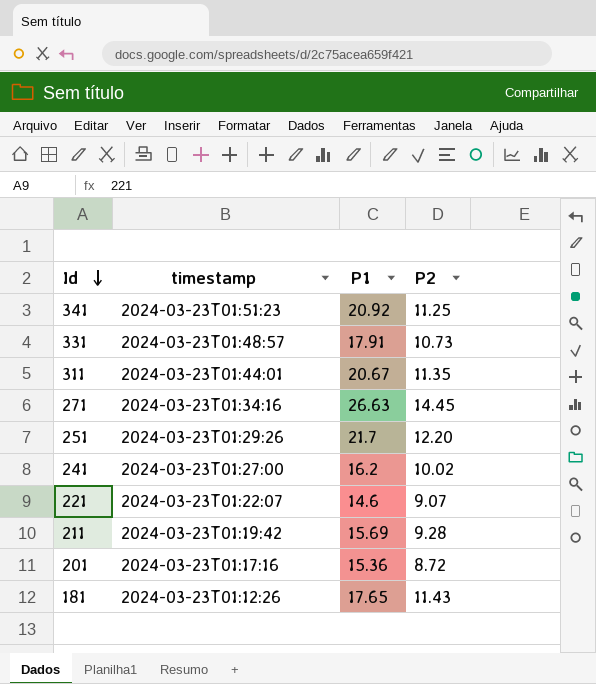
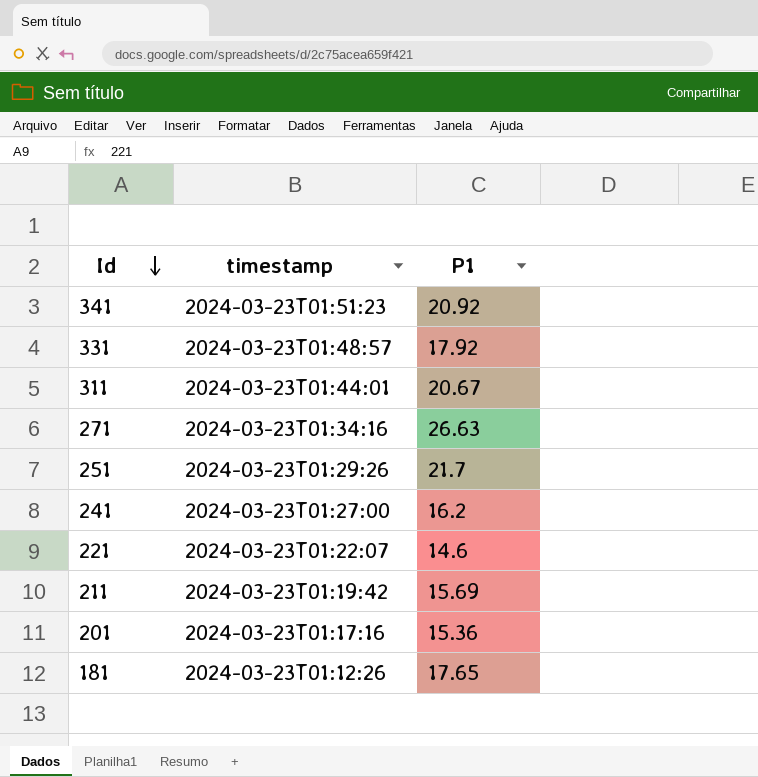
column P2 | position: 4 -> none
331 | P1: 17.91 -> 17.92

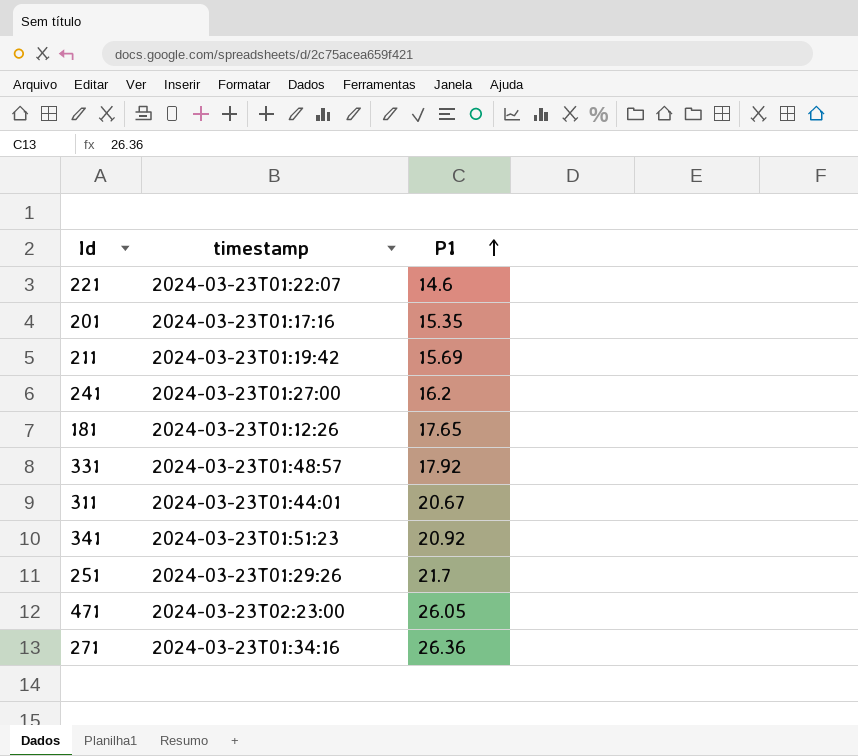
row order: Id descending -> P1 ascending
201 | P1: 15.36 -> 15.35
row 471: none -> 2024-03-23T02:23:00 | 26.05
271 | P1: 26.63 -> 26.36

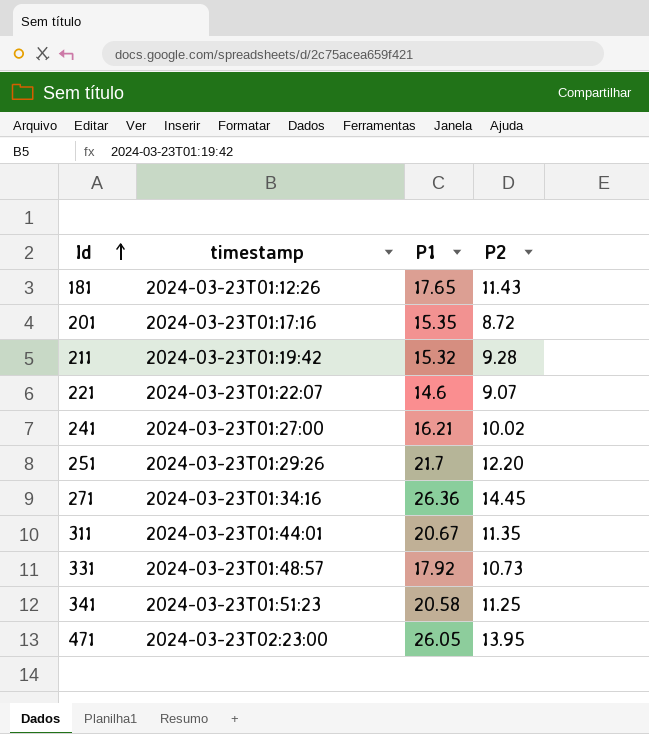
row order: P1 ascending -> Id ascending
column P2 | position: none -> 4
211 | P1: 15.69 -> 15.32
241 | P1: 16.2 -> 16.21
341 | P1: 20.92 -> 20.58

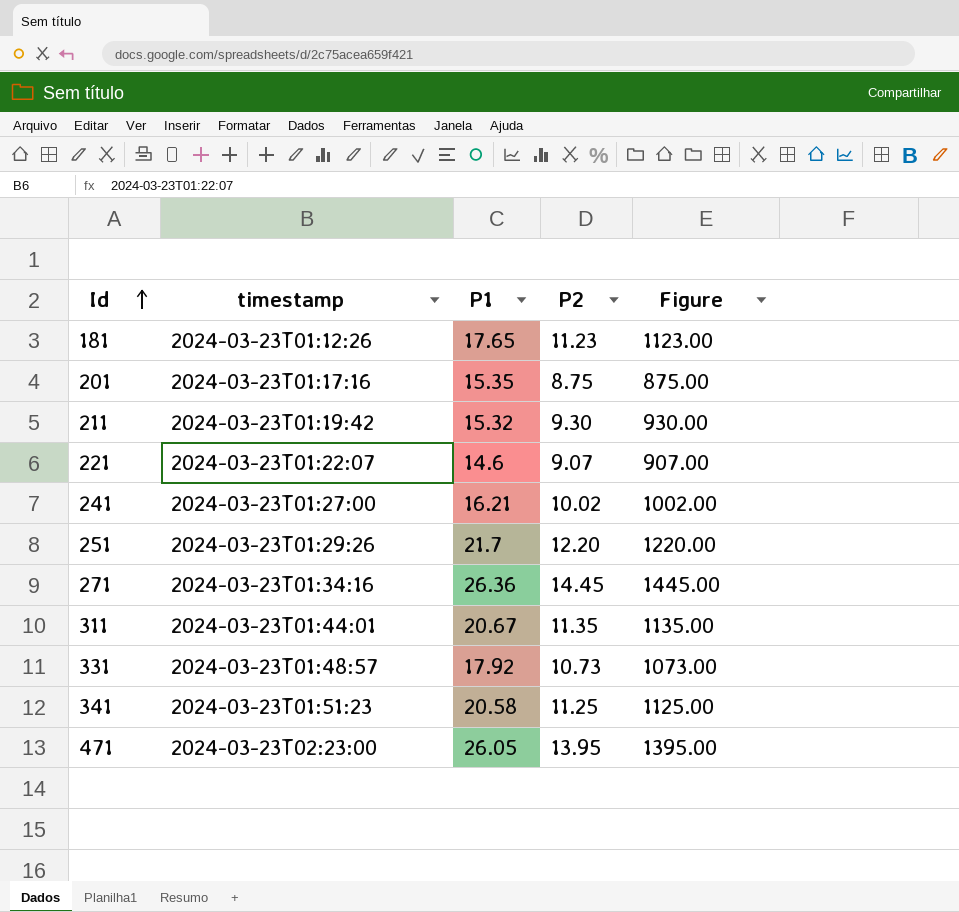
column Figure | formula: none -> [P2] * 100
181 | P2: 11.43 -> 11.23
201 | P2: 8.72 -> 8.75
211 | P2: 9.28 -> 9.30

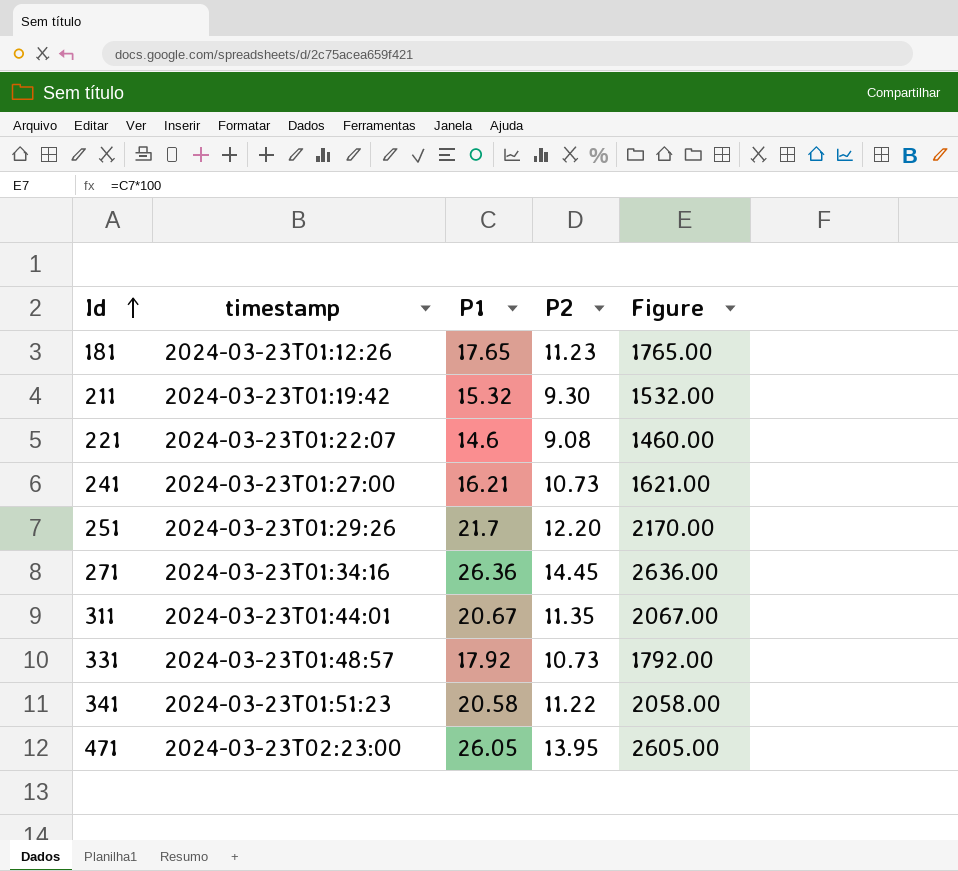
column Figure | formula: [P2] * 100 -> [P1] * 100
row 201: 2024-03-23T01:17:16 | 15.35 | 8.75 | 875.00 -> none
221 | P2: 9.07 -> 9.08
241 | P2: 10.02 -> 10.73
341 | P2: 11.25 -> 11.22

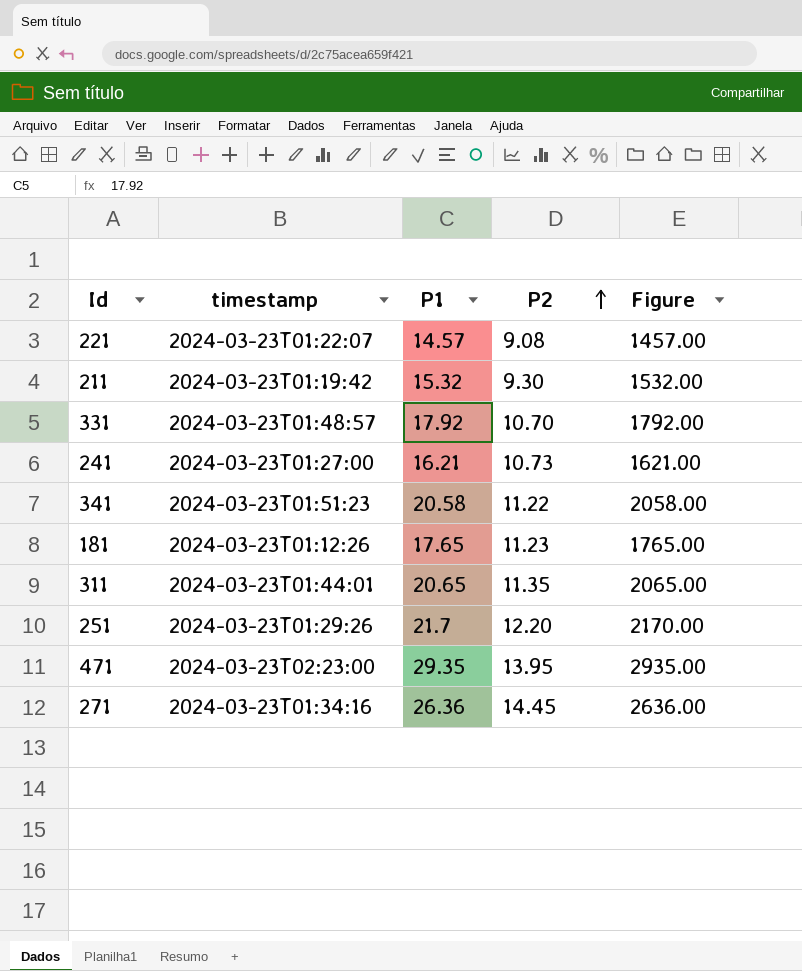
row order: Id ascending -> P2 ascending
221 | P1: 14.6 -> 14.57
221 | Figure: 1460.00 -> 1457.00
331 | P2: 10.73 -> 10.70
311 | P1: 20.67 -> 20.65
311 | Figure: 2067.00 -> 2065.00
471 | P1: 26.05 -> 29.35
471 | Figure: 2605.00 -> 2935.00

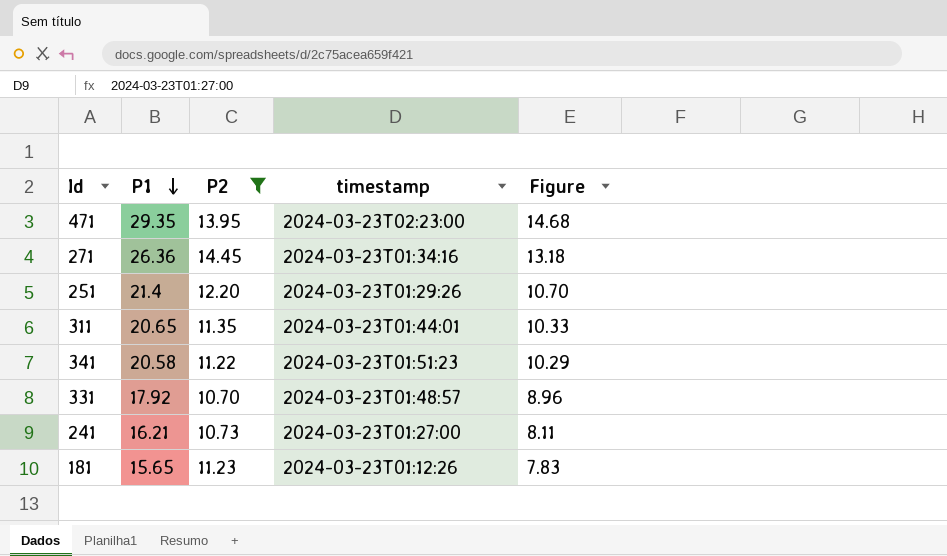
filter: none -> P2 >= 10.70
row order: P2 ascending -> P1 descending
column timestamp | position: 2 -> 4
column Figure | formula: [P1] * 100 -> [P1] * 0.5
251 | P1: 21.7 -> 21.4
181 | P1: 17.65 -> 15.65

